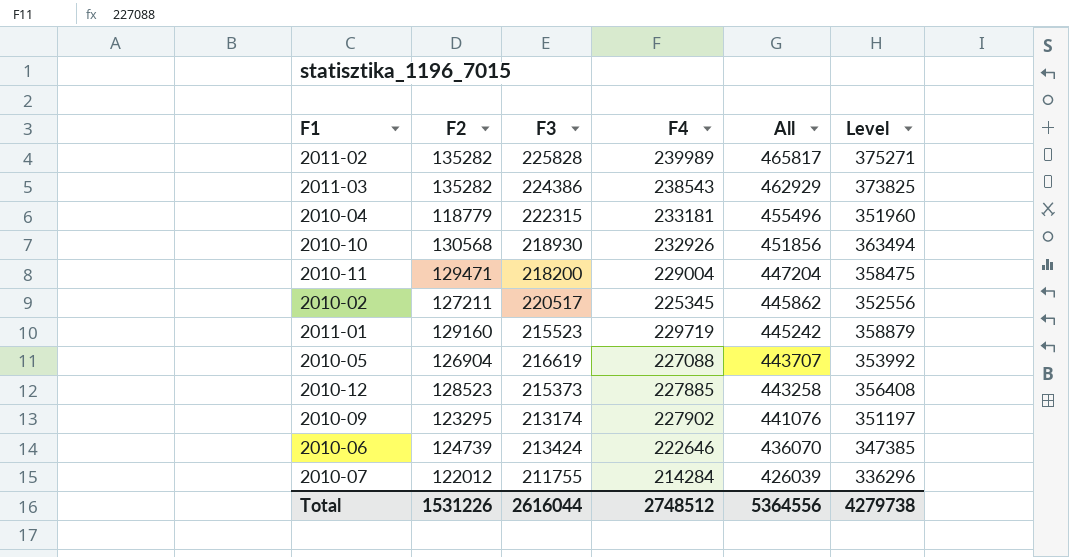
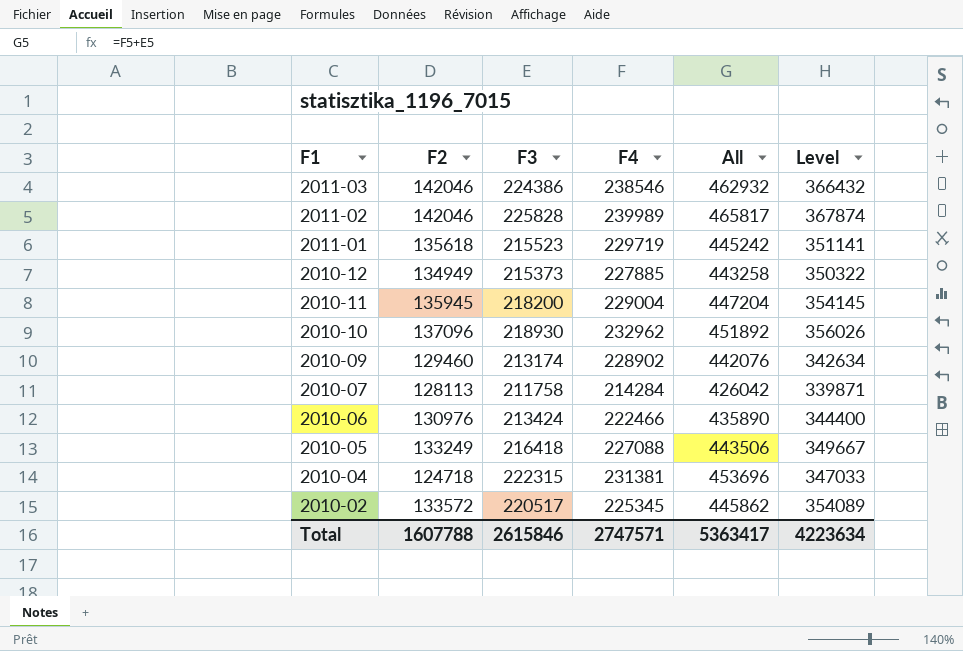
row order: All descending -> F1 descending
column Level | formula: [F2] + [F4] -> [F2] + [F3]
2011-03 | F2: 135282 -> 142046
2011-03 | F4: 238543 -> 238546
2011-03 | All: 462929 -> 462932
2011-02 | F2: 135282 -> 142046
2011-01 | F2: 129160 -> 135618
2010-12 | F2: 128523 -> 134949
2010-11 | F2: 129471 -> 135945
2010-10 | F2: 130568 -> 137096
2010-10 | F4: 232926 -> 232962
2010-10 | All: 451856 -> 451892
2010-09 | F2: 123295 -> 129460
2010-09 | F4: 227902 -> 228902
2010-09 | All: 441076 -> 442076
2010-07 | F2: 122012 -> 128113
2010-07 | F3: 211755 -> 211758
2010-07 | All: 426039 -> 426042
2010-06 | F2: 124739 -> 130976
2010-06 | F4: 222646 -> 222466
2010-06 | All: 436070 -> 435890
2010-05 | F2: 126904 -> 133249
2010-05 | F3: 216619 -> 216418
2010-05 | All: 443707 -> 443506
2010-04 | F2: 118779 -> 124718
2010-04 | F4: 233181 -> 231381
2010-04 | All: 455496 -> 453696
2010-02 | F2: 127211 -> 133572
Total | F2: 1531226 -> 1607788
Total | F3: 2616044 -> 2615846
Total | F4: 2748512 -> 2747571
Total | All: 5364556 -> 5363417
Total | Level: 4279738 -> 4223634

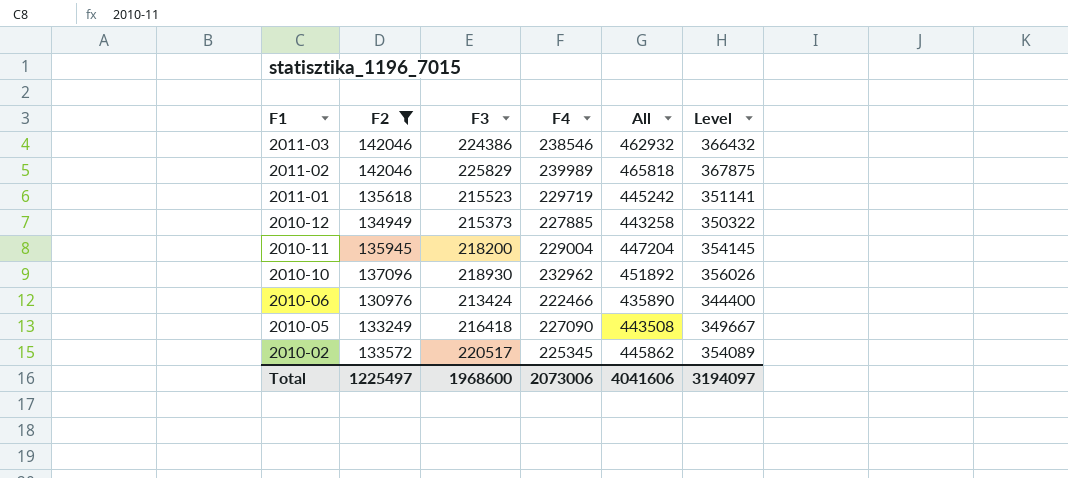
filter: none -> F2 >= 130976
2011-02 | F3: 225828 -> 225829
2011-02 | All: 465817 -> 465818
2011-02 | Level: 367874 -> 367875
2010-05 | F4: 227088 -> 227090
2010-05 | All: 443506 -> 443508
Total | F2: 1607788 -> 1225497
Total | F3: 2615846 -> 1968600
Total | F4: 2747571 -> 2073006
Total | All: 5363417 -> 4041606
Total | Level: 4223634 -> 3194097

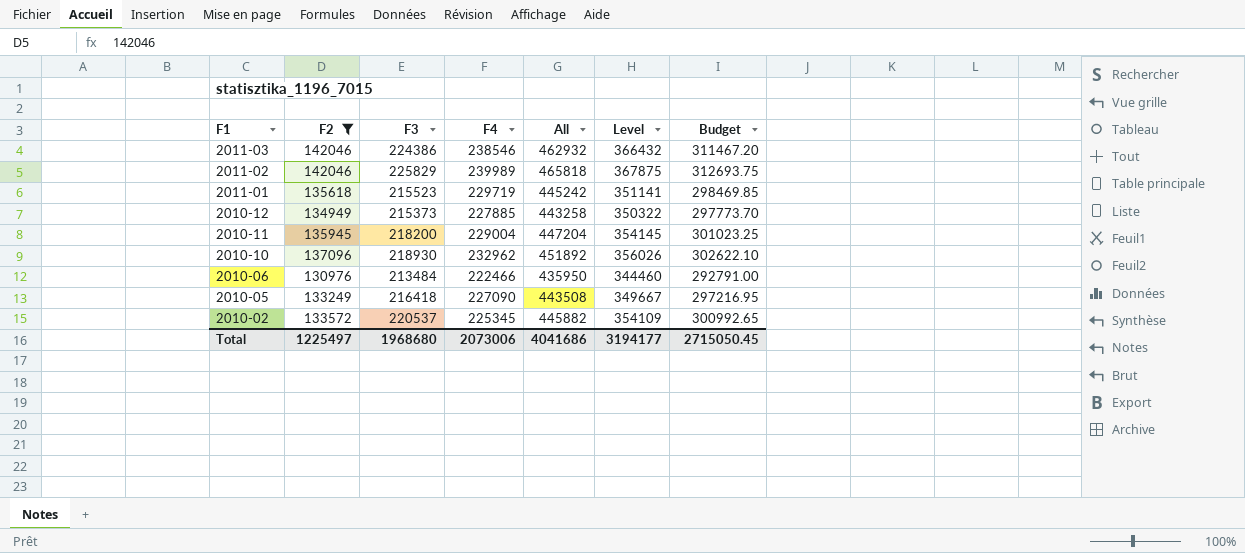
column Budget | formula: none -> [Level] * 0.85
2010-06 | F3: 213424 -> 213484
2010-06 | All: 435890 -> 435950
2010-06 | Level: 344400 -> 344460
2010-02 | F3: 220517 -> 220537
2010-02 | All: 445862 -> 445882
2010-02 | Level: 354089 -> 354109
Total | F3: 1968600 -> 1968680
Total | All: 4041606 -> 4041686
Total | Level: 3194097 -> 3194177

